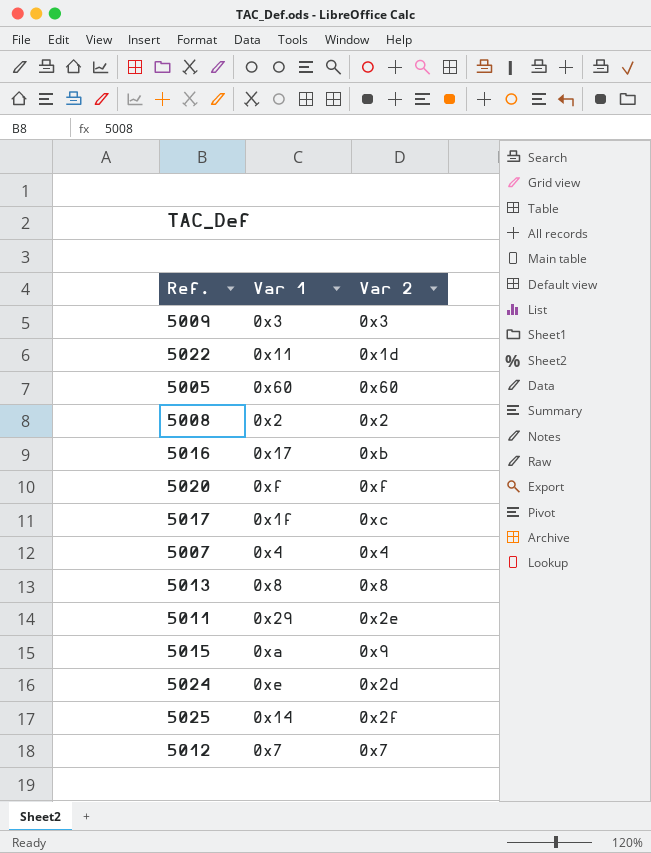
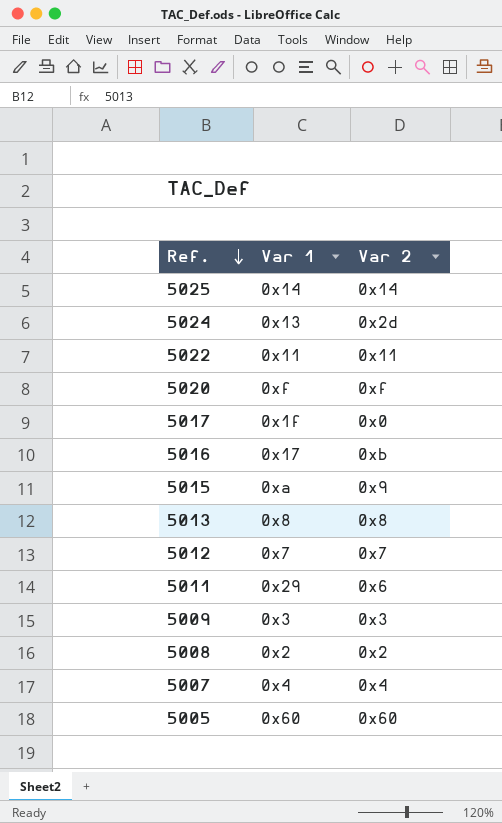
row order: none -> Ref. descending
5025 | Var 2: 0x2f -> 0x14
5024 | Var 1: 0xe -> 0x13
5022 | Var 2: 0x1d -> 0x11
5017 | Var 2: 0xc -> 0x0
5011 | Var 2: 0x2e -> 0x6

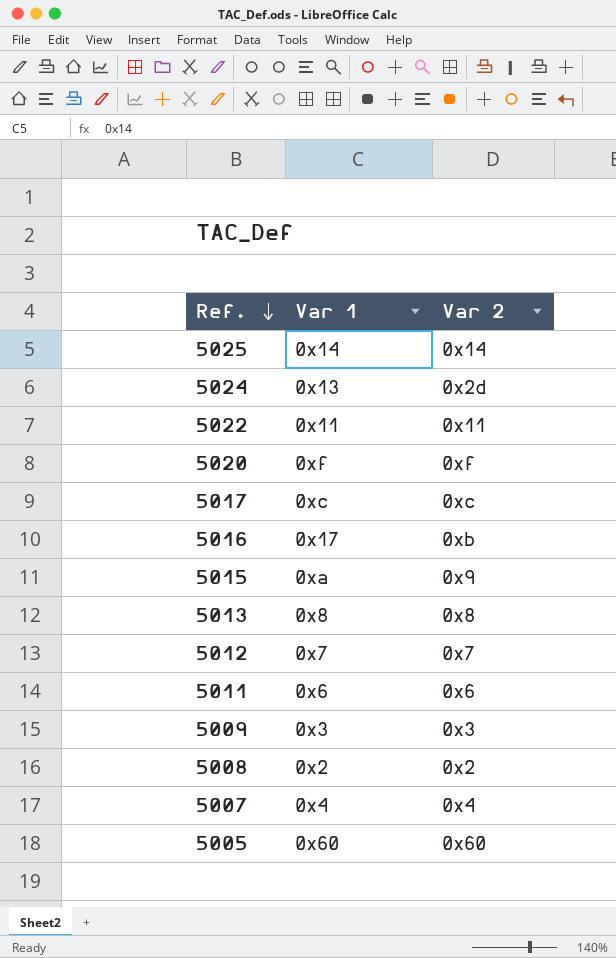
5017 | Var 1: 0x1f -> 0xc
5017 | Var 2: 0x0 -> 0xc
5011 | Var 1: 0x29 -> 0x6

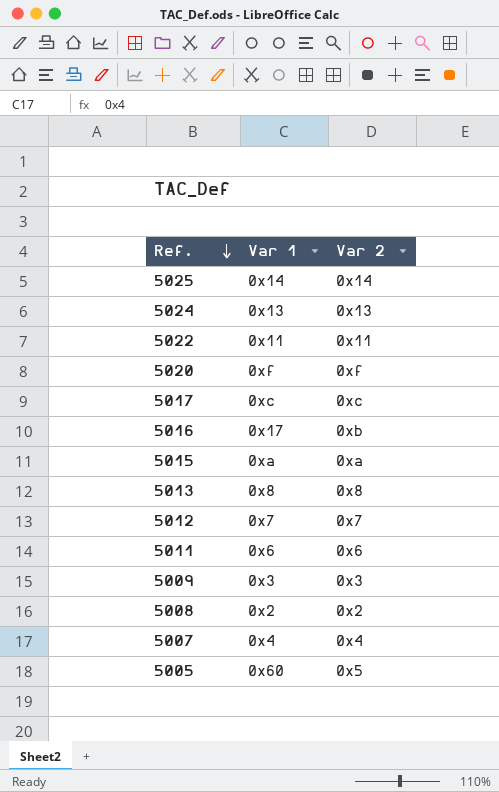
5024 | Var 2: 0x2d -> 0x13
5015 | Var 2: 0x9 -> 0xa
5005 | Var 2: 0x60 -> 0x5

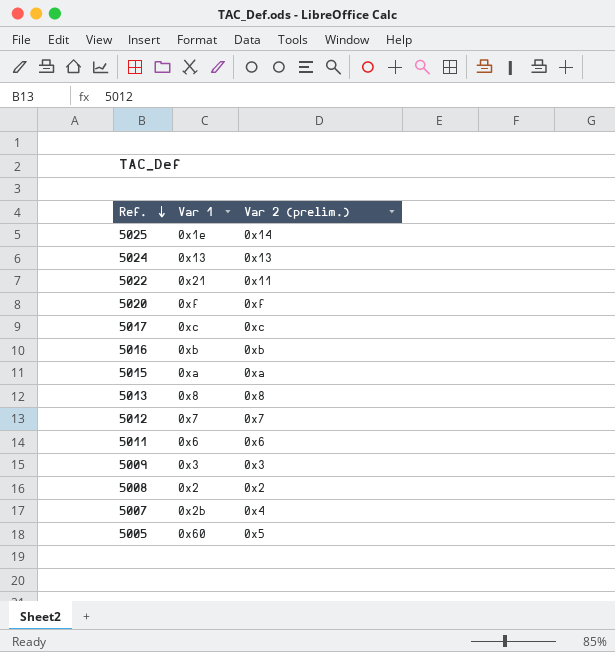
column name: Var 2 -> Var 2 (prelim.)
5025 | Var 1: 0x14 -> 0x1e
5022 | Var 1: 0x11 -> 0x21
5016 | Var 1: 0x17 -> 0xb
5007 | Var 1: 0x4 -> 0x2b

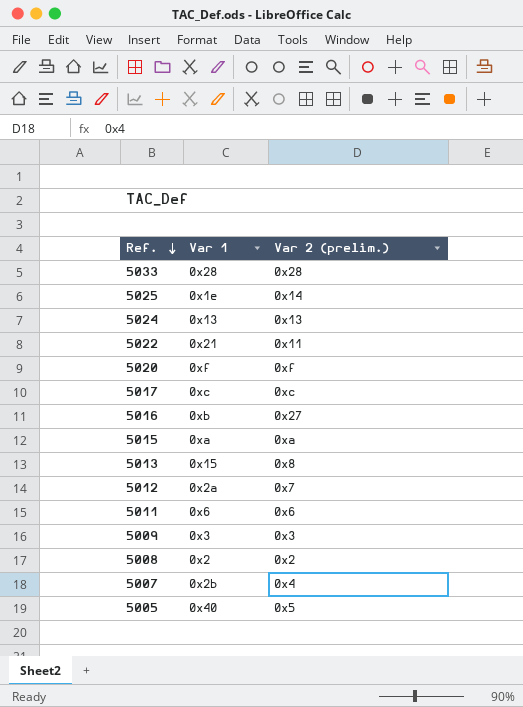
row 5033: none -> 0x28 | 0x28
5016 | Var 2 (prelim.): 0xb -> 0x27
5013 | Var 1: 0x8 -> 0x15
5012 | Var 1: 0x7 -> 0x2a
5005 | Var 1: 0x60 -> 0x40

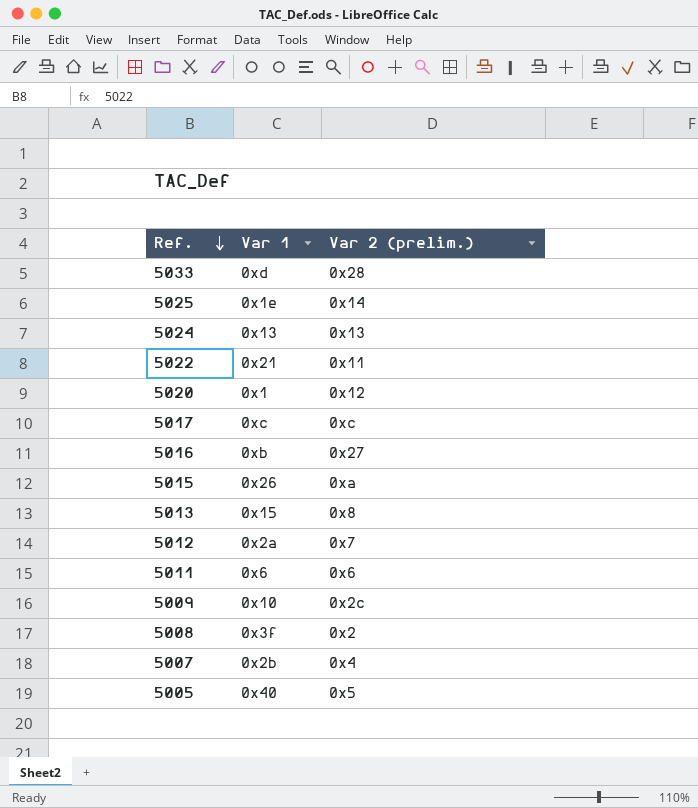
5033 | Var 1: 0x28 -> 0xd
5020 | Var 1: 0xf -> 0x1
5020 | Var 2 (prelim.): 0xf -> 0x12
5015 | Var 1: 0xa -> 0x26
5009 | Var 1: 0x3 -> 0x10
5009 | Var 2 (prelim.): 0x3 -> 0x2c
5008 | Var 1: 0x2 -> 0x3f

